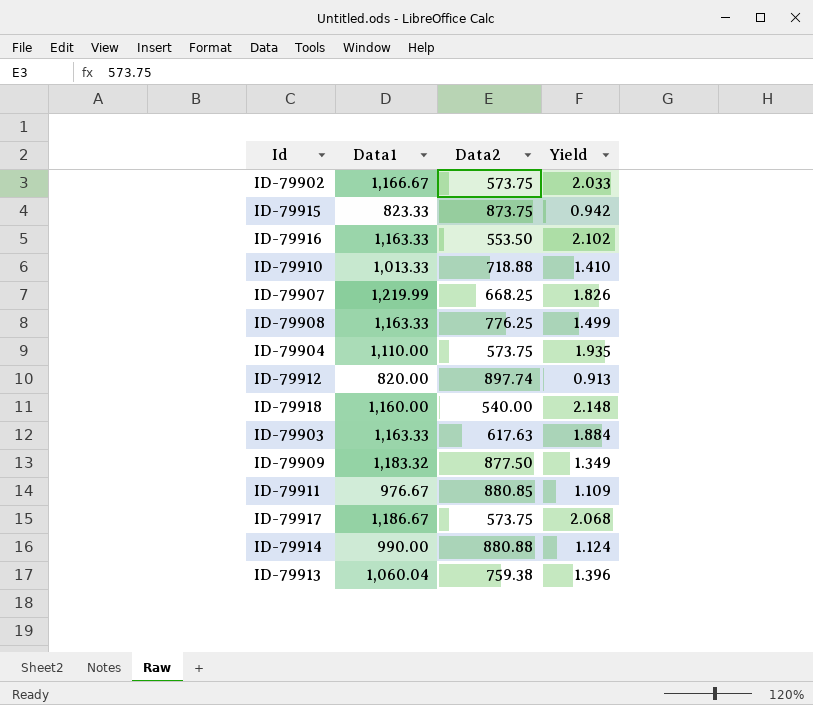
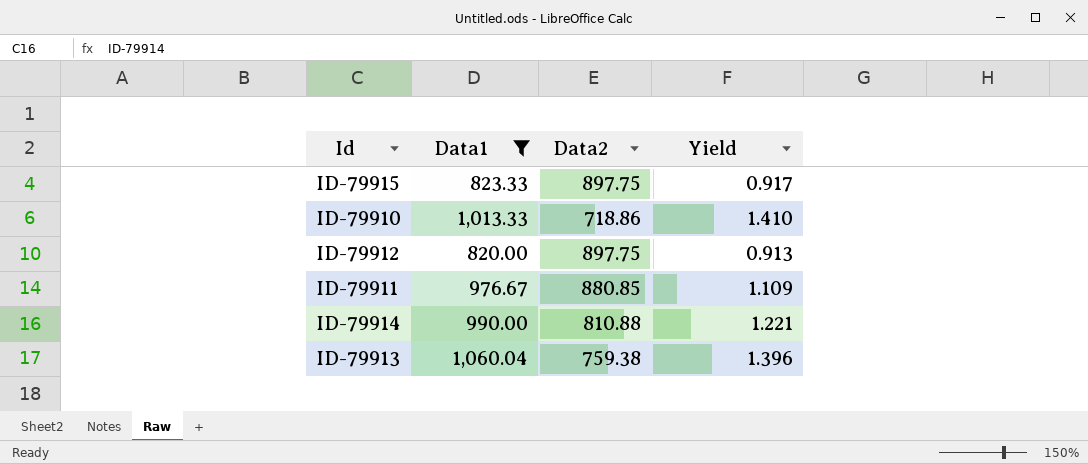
filter: none -> Data1 <= 1,060.04
ID-79915 | Data2: 873.75 -> 897.75
ID-79915 | Yield: 0.942 -> 0.917
ID-79910 | Data2: 718.88 -> 718.86
ID-79912 | Data2: 897.74 -> 897.75
ID-79914 | Data2: 880.88 -> 810.88
ID-79914 | Yield: 1.124 -> 1.221

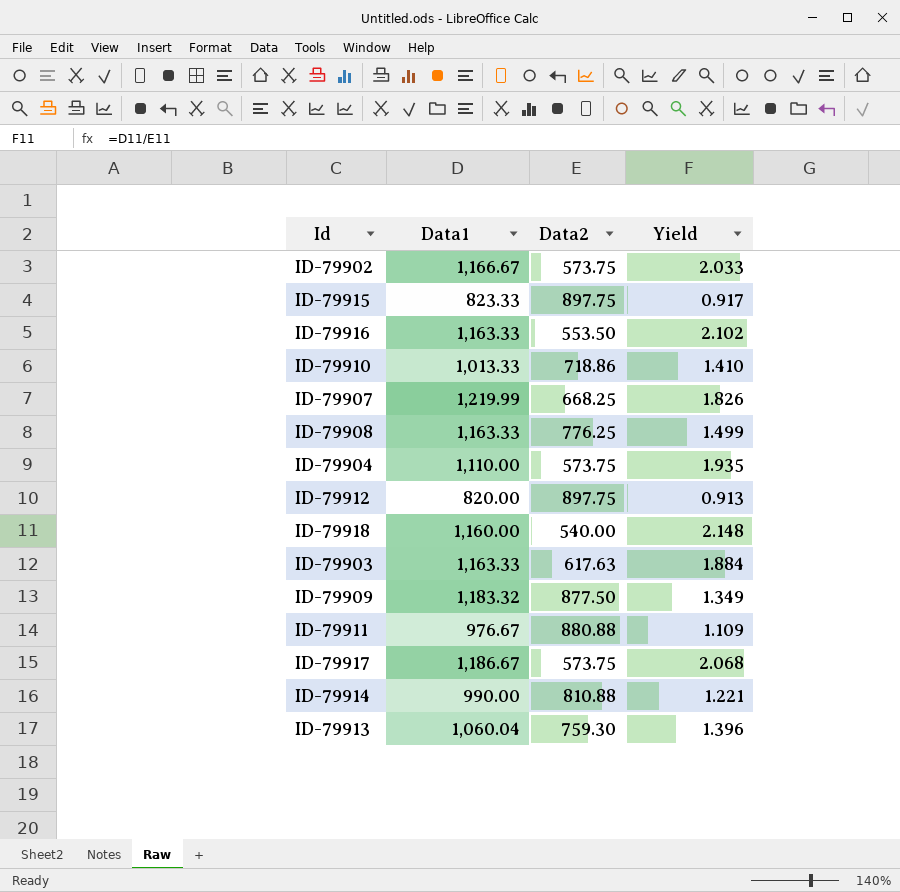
filter: Data1 <= 1,060.04 -> none
ID-79911 | Data2: 880.85 -> 880.88
ID-79913 | Data2: 759.38 -> 759.30

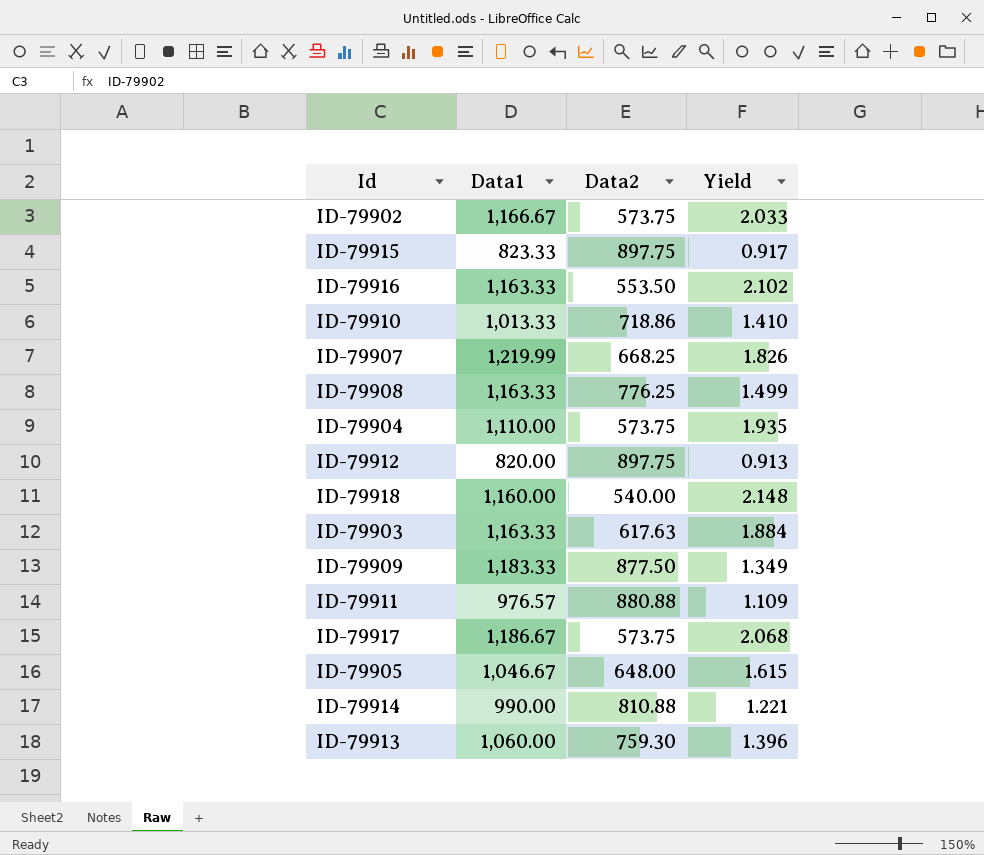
ID-79909 | Data1: 1,183.32 -> 1,183.33
ID-79911 | Data1: 976.67 -> 976.57
row ID-79905: none -> 1,046.67 | 648.00 | 1.615
ID-79913 | Data1: 1,060.04 -> 1,060.00

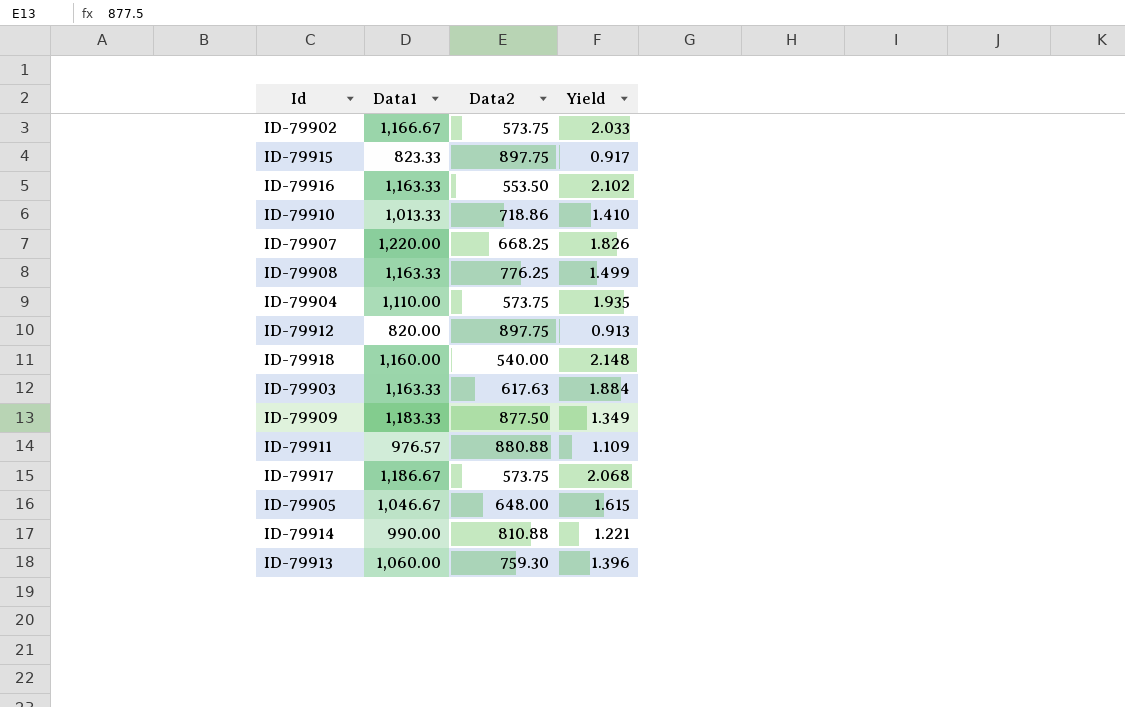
ID-79907 | Data1: 1,219.99 -> 1,220.00

